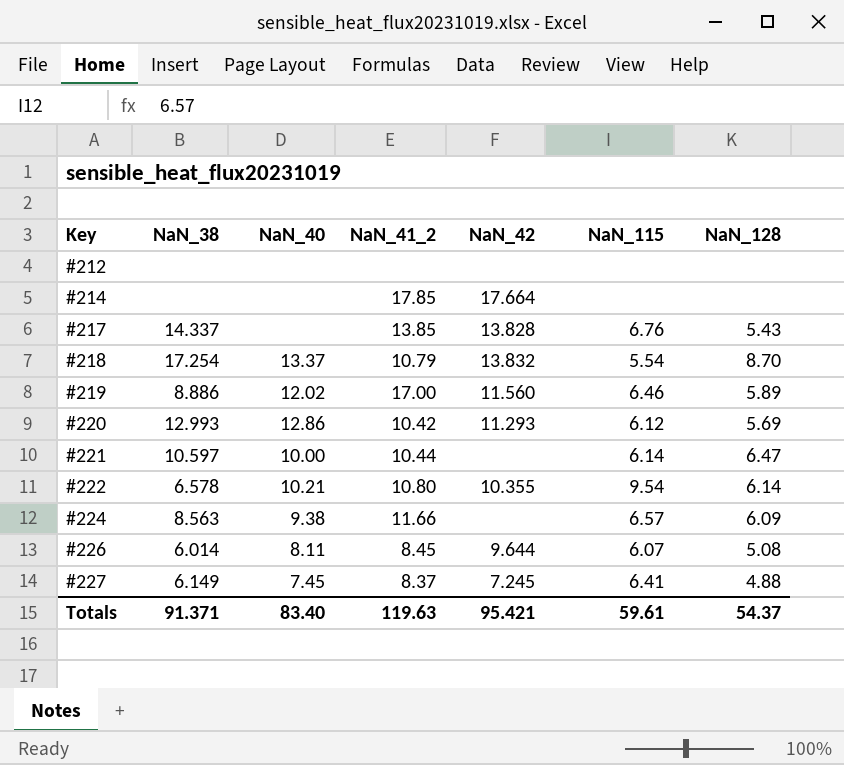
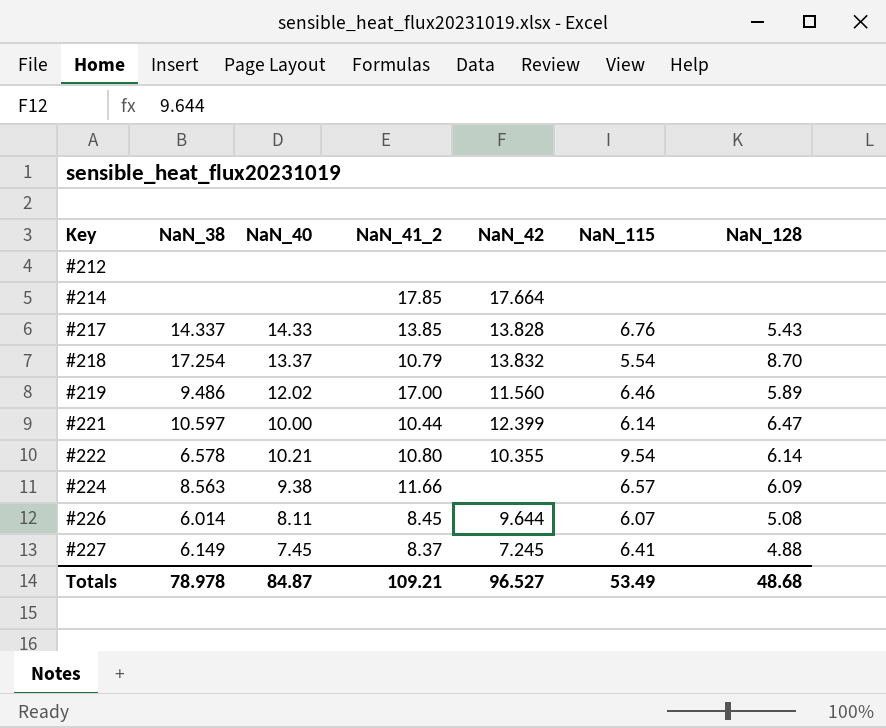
row #220: 12.993 | 12.86 | 10.42 | 11.293 | 6.12 | 5.69 -> none
#217 | NaN_40: none -> 14.33
#219 | NaN_38: 8.886 -> 9.486
#221 | NaN_42: none -> 12.399
Totals | NaN_38: 91.371 -> 78.978
Totals | NaN_40: 83.40 -> 84.87
Totals | NaN_41_2: 119.63 -> 109.21
Totals | NaN_42: 95.421 -> 96.527
Totals | NaN_115: 59.61 -> 53.49
Totals | NaN_128: 54.37 -> 48.68

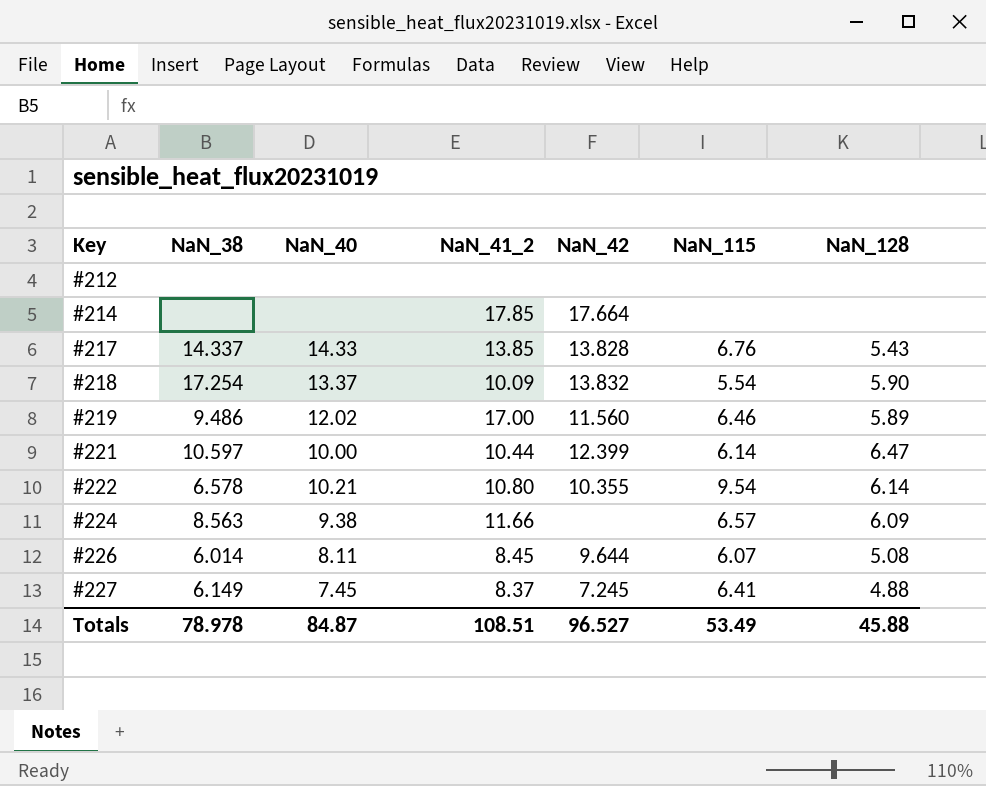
#218 | NaN_41_2: 10.79 -> 10.09
#218 | NaN_128: 8.70 -> 5.90
Totals | NaN_41_2: 109.21 -> 108.51
Totals | NaN_128: 48.68 -> 45.88

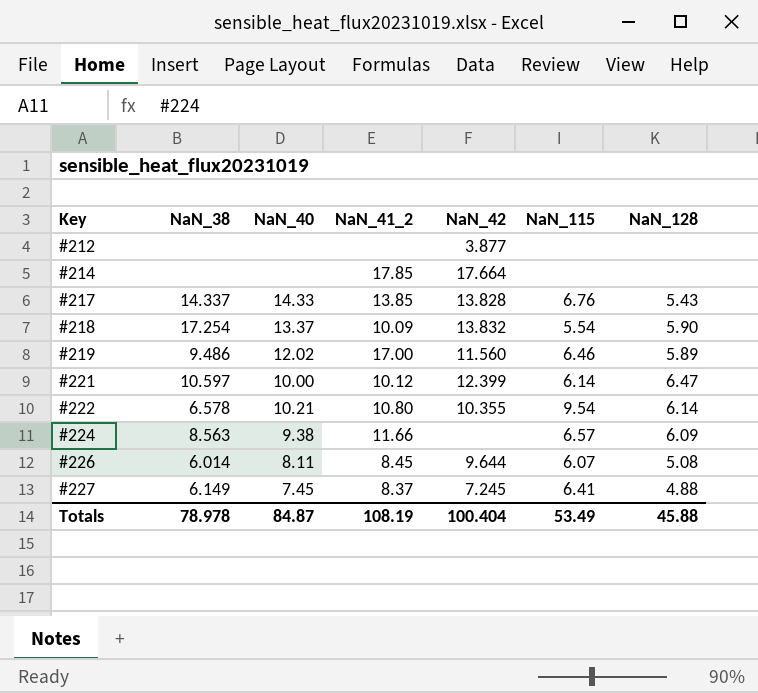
#212 | NaN_42: none -> 3.877
#221 | NaN_41_2: 10.44 -> 10.12
Totals | NaN_41_2: 108.51 -> 108.19
Totals | NaN_42: 96.527 -> 100.404

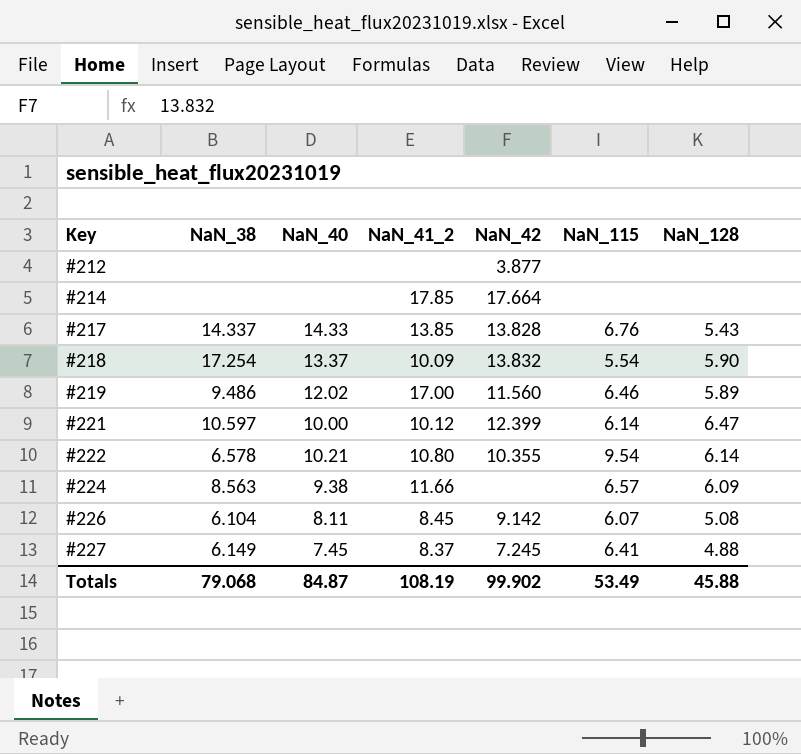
#226 | NaN_38: 6.014 -> 6.104
#226 | NaN_42: 9.644 -> 9.142
Totals | NaN_38: 78.978 -> 79.068
Totals | NaN_42: 100.404 -> 99.902

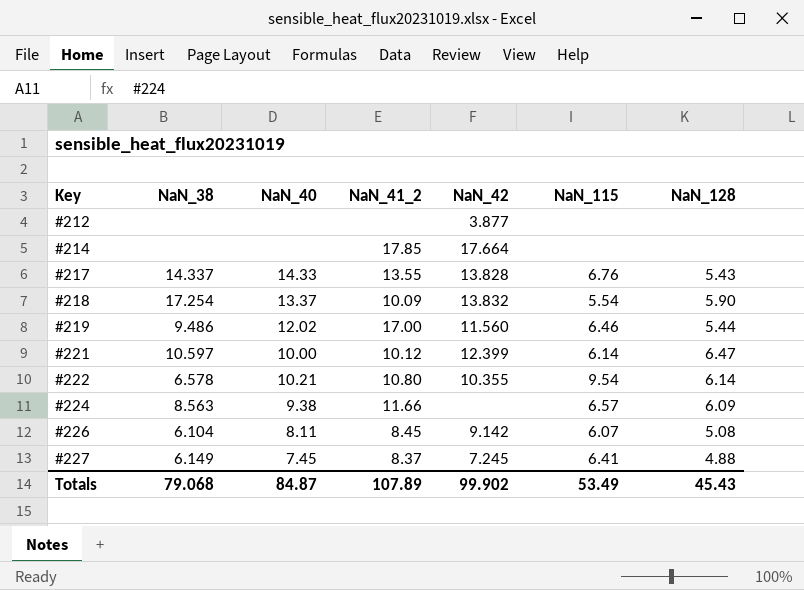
#217 | NaN_41_2: 13.85 -> 13.55
#219 | NaN_128: 5.89 -> 5.44
Totals | NaN_41_2: 108.19 -> 107.89
Totals | NaN_128: 45.88 -> 45.43

